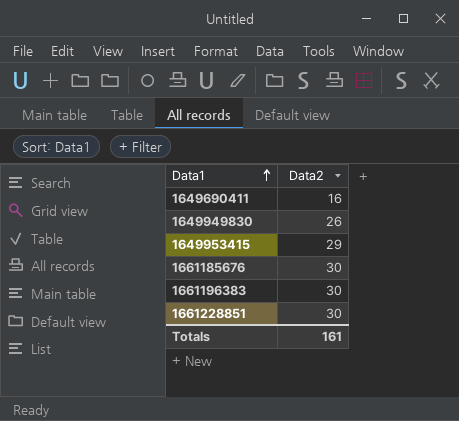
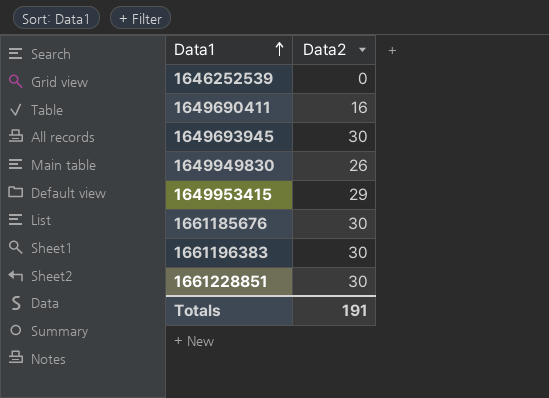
row 1646252539: none -> 0
row 1649693945: none -> 30
Totals | Data2: 161 -> 191

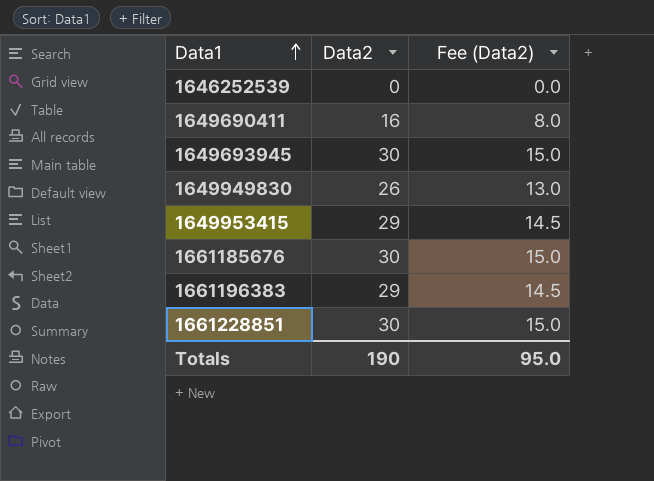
column Fee (Data2) | formula: none -> [Data2] * 0.5
1661196383 | Data2: 30 -> 29
Totals | Data2: 191 -> 190

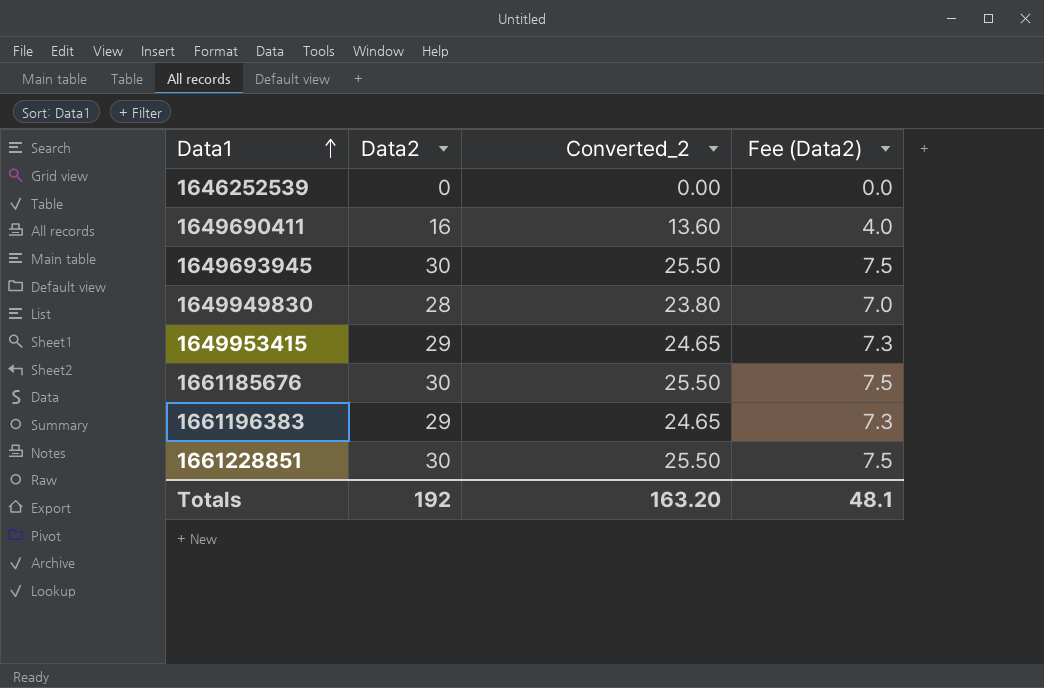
column Converted_2 | formula: none -> [Data2] * 0.85
column Fee (Data2) | formula: [Data2] * 0.5 -> [Data2] * 0.25
1649949830 | Data2: 26 -> 28
Totals | Data2: 190 -> 192
Totals | Fee (Data2): 95.0 -> 48.1

